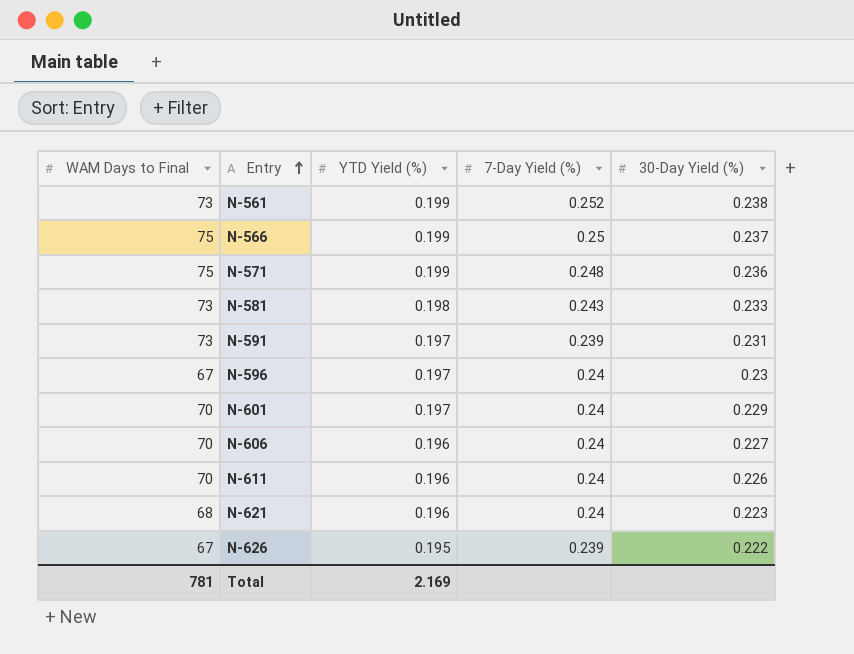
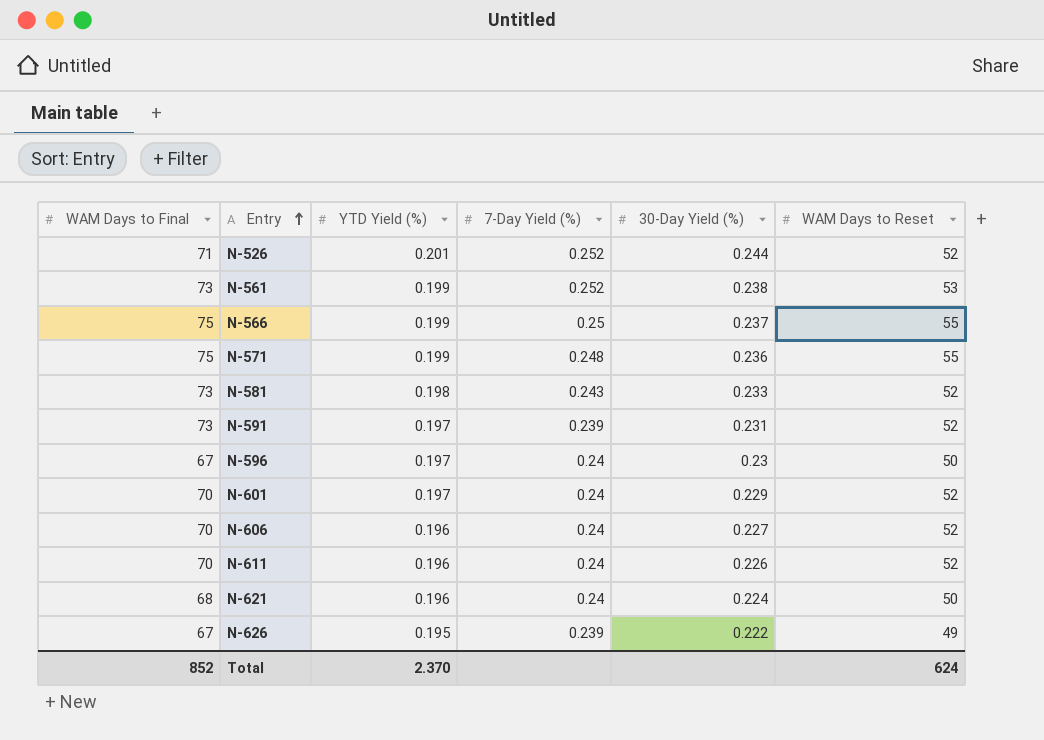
column WAM Days to Reset | position: none -> 6
row N-526: none -> 71 | 0.201 | 0.252 | 0.244 | 52
N-621 | 30-Day Yield (%): 0.223 -> 0.224
Total | WAM Days to Final: 781 -> 852
Total | YTD Yield (%): 2.169 -> 2.370

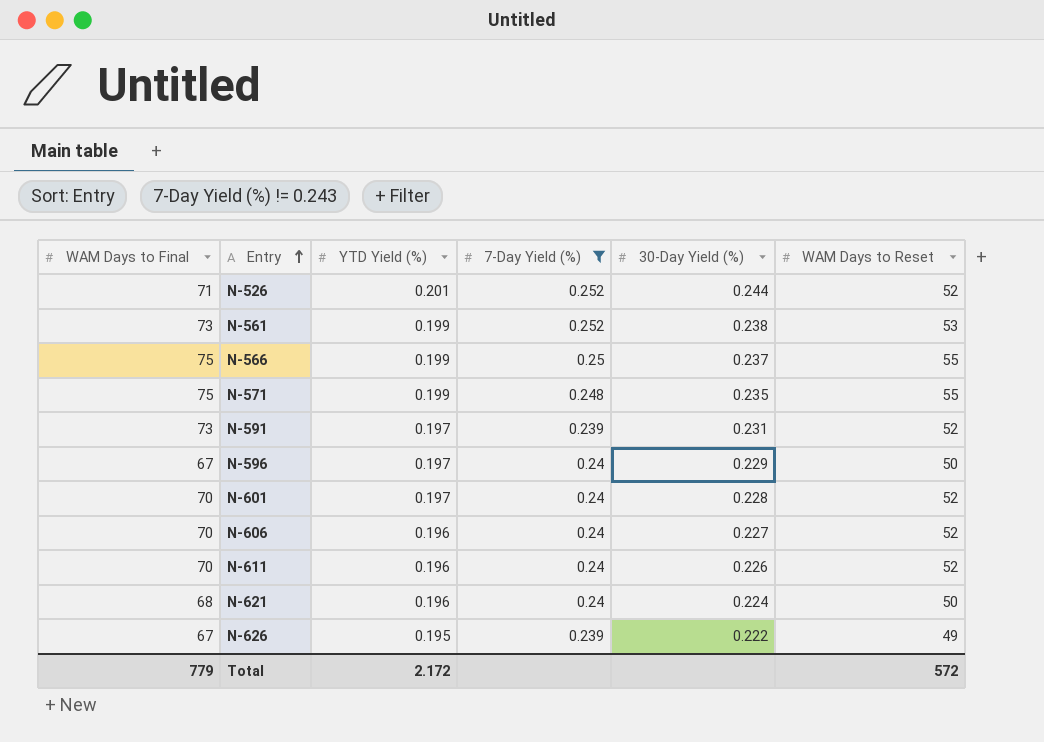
filter: none -> 7-Day Yield (%) != 0.243
N-571 | 30-Day Yield (%): 0.236 -> 0.235
N-596 | 30-Day Yield (%): 0.23 -> 0.229
N-601 | 30-Day Yield (%): 0.229 -> 0.228
Total | WAM Days to Final: 852 -> 779
Total | YTD Yield (%): 2.370 -> 2.172
Total | WAM Days to Reset: 624 -> 572

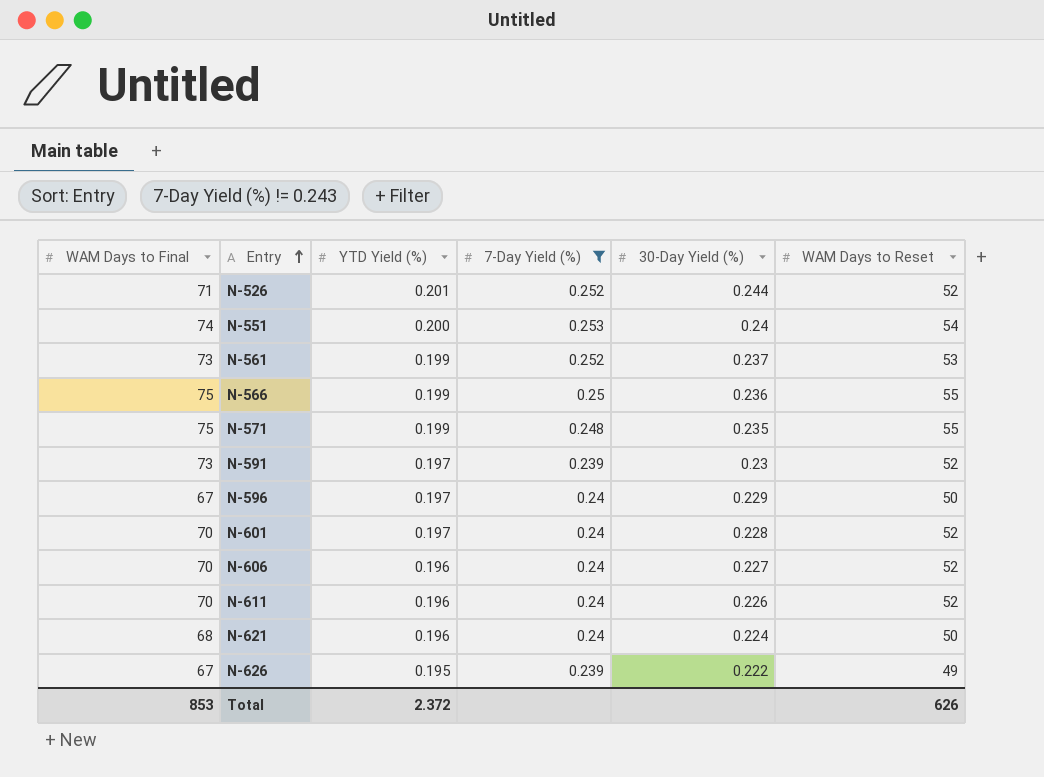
row N-551: none -> 74 | 0.200 | 0.253 | 0.24 | 54
N-561 | 30-Day Yield (%): 0.238 -> 0.237
N-566 | 30-Day Yield (%): 0.237 -> 0.236
N-591 | 30-Day Yield (%): 0.231 -> 0.23
Total | WAM Days to Final: 779 -> 853
Total | YTD Yield (%): 2.172 -> 2.372
Total | WAM Days to Reset: 572 -> 626

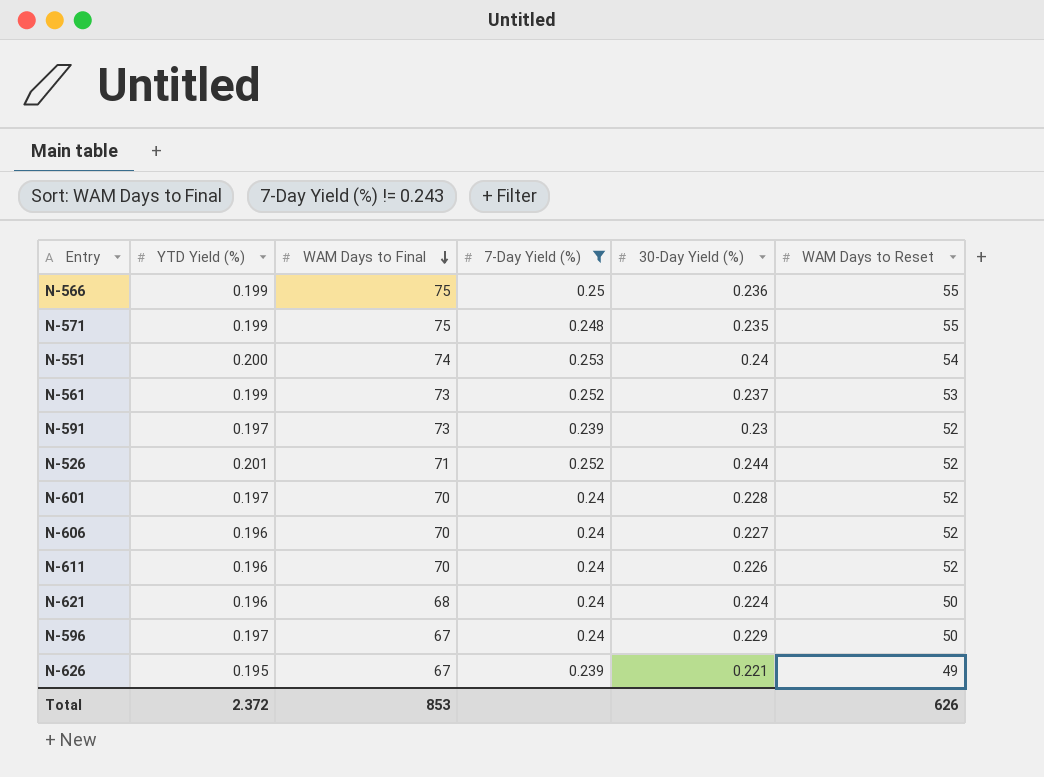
row order: Entry ascending -> WAM Days to Final descending
column WAM Days to Final | position: 1 -> 3
N-626 | 30-Day Yield (%): 0.222 -> 0.221

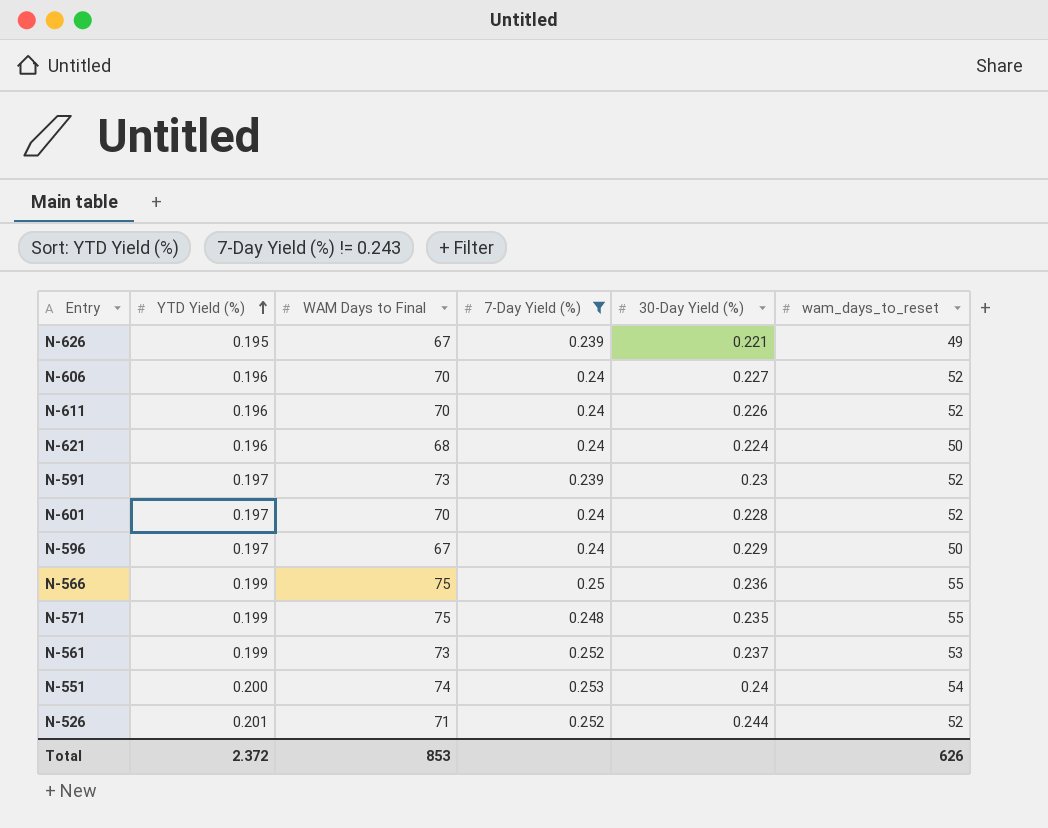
row order: WAM Days to Final descending -> YTD Yield (%) ascending
column name: WAM Days to Reset -> wam_days_to_reset

